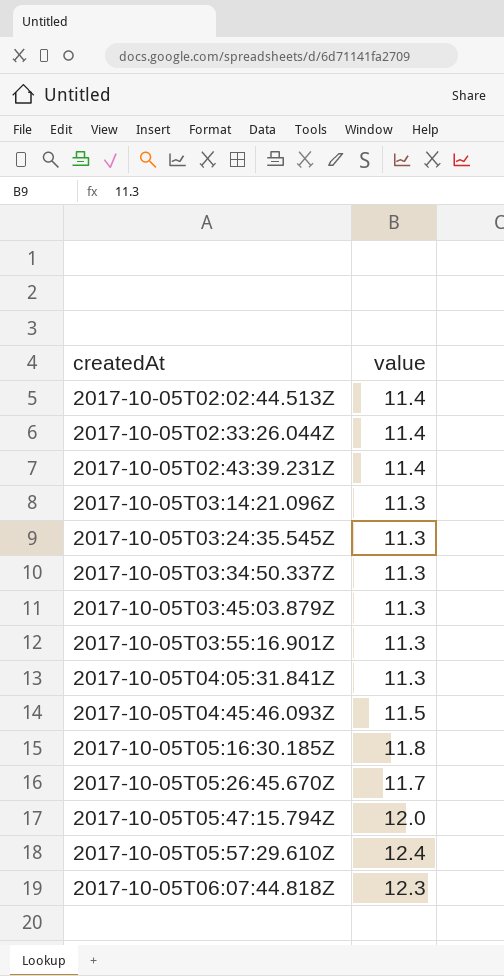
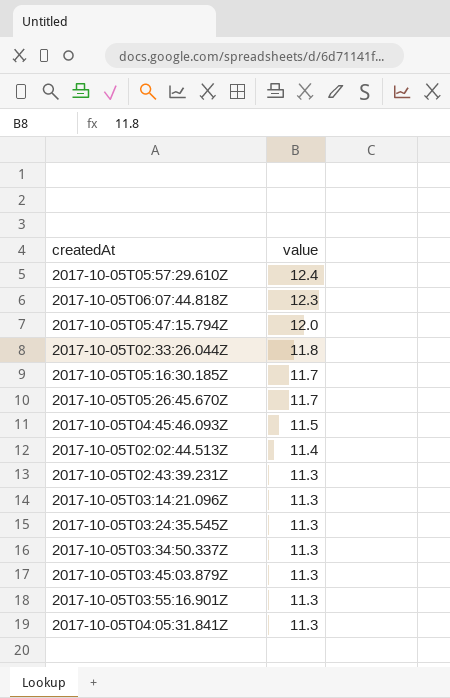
row order: createdAt ascending -> value descending
2017-10-05T02:33:26.044Z | value: 11.4 -> 11.8
2017-10-05T05:16:30.185Z | value: 11.8 -> 11.7
2017-10-05T02:43:39.231Z | value: 11.4 -> 11.3

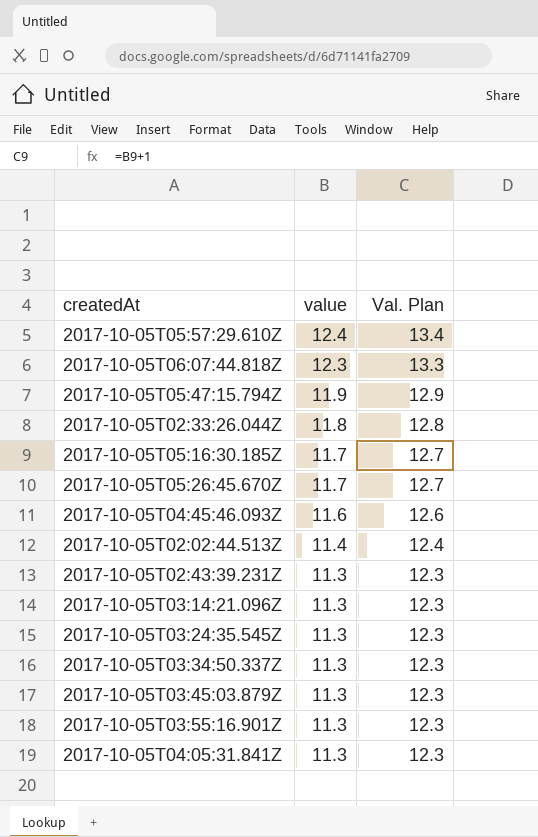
column Val. Plan | formula: none -> [value] + 1
2017-10-05T05:47:15.794Z | value: 12.0 -> 11.9
2017-10-05T04:45:46.093Z | value: 11.5 -> 11.6

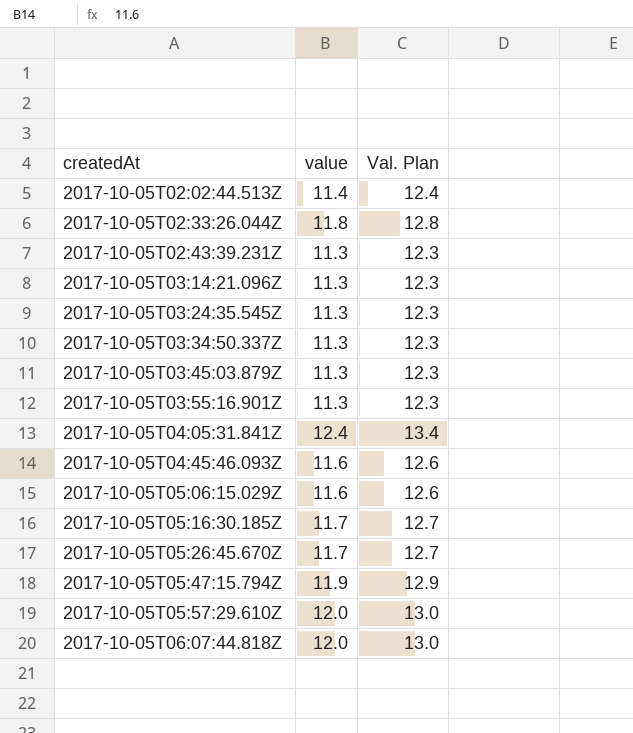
row order: value descending -> createdAt ascending
2017-10-05T04:05:31.841Z | value: 11.3 -> 12.4
2017-10-05T04:05:31.841Z | Val. Plan: 12.3 -> 13.4
row 2017-10-05T05:06:15.029Z: none -> 11.6 | 12.6
2017-10-05T05:57:29.610Z | value: 12.4 -> 12.0
2017-10-05T05:57:29.610Z | Val. Plan: 13.4 -> 13.0
2017-10-05T06:07:44.818Z | value: 12.3 -> 12.0
2017-10-05T06:07:44.818Z | Val. Plan: 13.3 -> 13.0

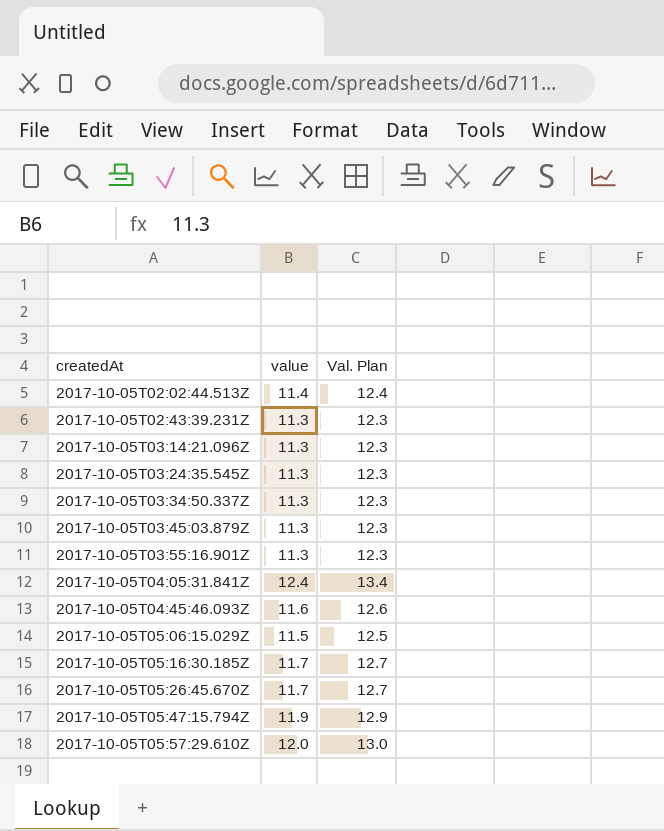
row 2017-10-05T02:33:26.044Z: 11.8 | 12.8 -> none
row 2017-10-05T06:07:44.818Z: 12.0 | 13.0 -> none
2017-10-05T05:06:15.029Z | value: 11.6 -> 11.5
2017-10-05T05:06:15.029Z | Val. Plan: 12.6 -> 12.5

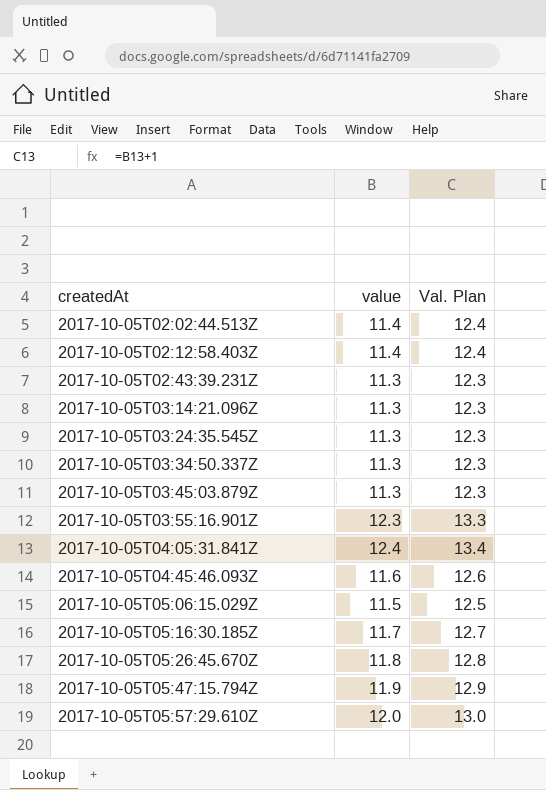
row 2017-10-05T02:12:58.403Z: none -> 11.4 | 12.4
2017-10-05T03:55:16.901Z | value: 11.3 -> 12.3
2017-10-05T03:55:16.901Z | Val. Plan: 12.3 -> 13.3
2017-10-05T05:26:45.670Z | value: 11.7 -> 11.8
2017-10-05T05:26:45.670Z | Val. Plan: 12.7 -> 12.8

